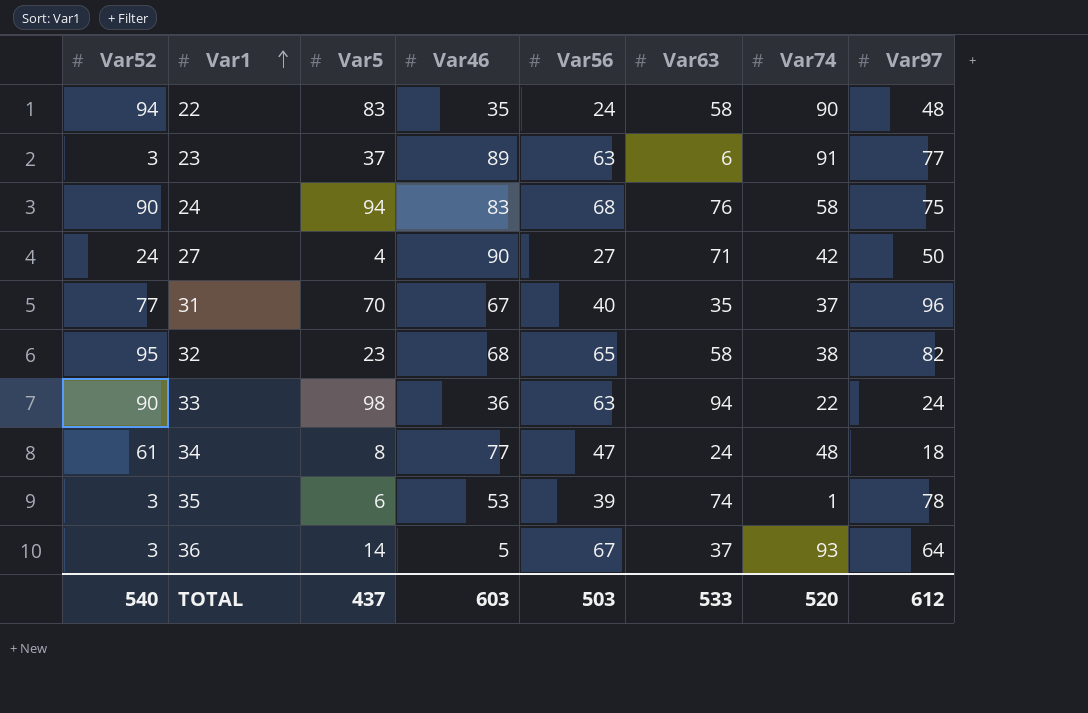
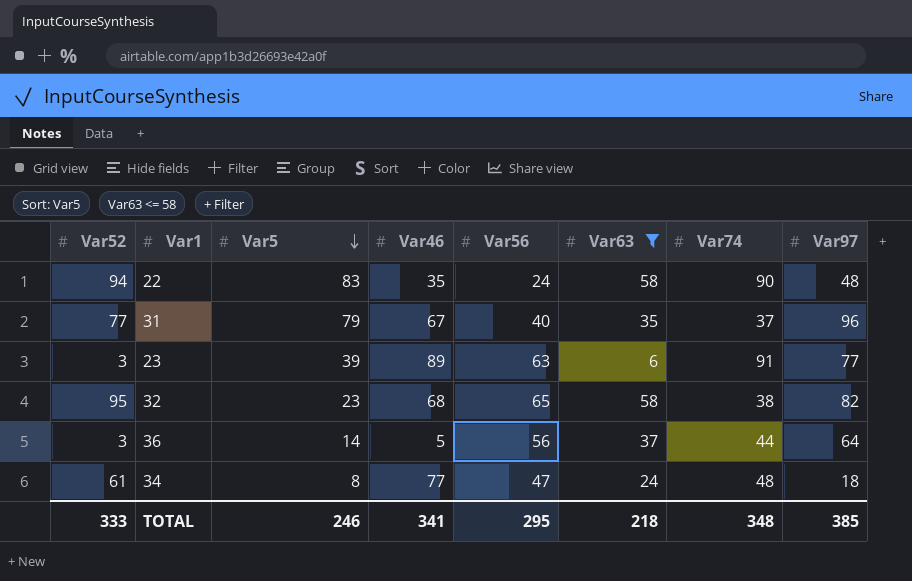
filter: none -> Var63 <= 58
row order: Var1 ascending -> Var5 descending
31 | Var5: 70 -> 79
23 | Var5: 37 -> 39
36 | Var56: 67 -> 56
36 | Var74: 93 -> 44
TOTAL | Var52: 540 -> 333
TOTAL | Var5: 437 -> 246
TOTAL | Var46: 603 -> 341
TOTAL | Var56: 503 -> 295
TOTAL | Var63: 533 -> 218
TOTAL | Var74: 520 -> 348
TOTAL | Var97: 612 -> 385

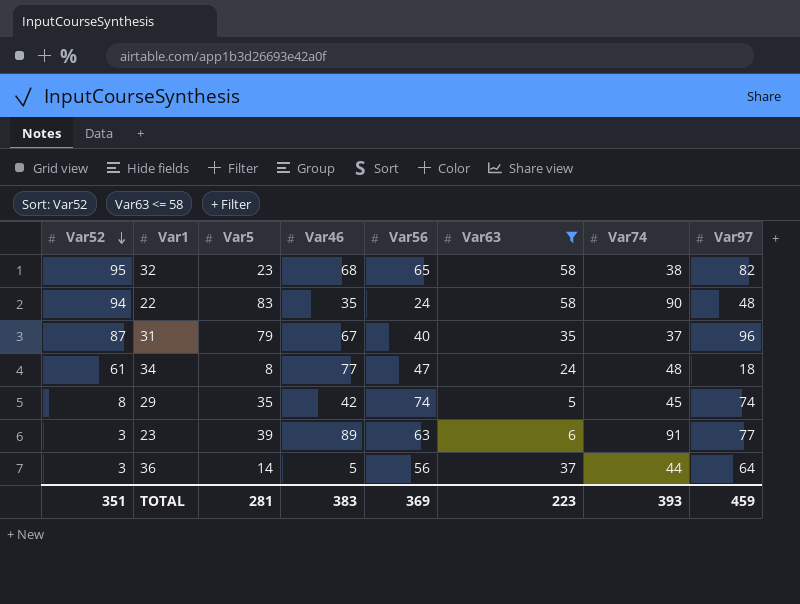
row order: Var5 descending -> Var52 descending
31 | Var52: 77 -> 87
row 29: none -> 8 | 35 | 42 | 74 | 5 | 45 | 74
TOTAL | Var52: 333 -> 351
TOTAL | Var5: 246 -> 281
TOTAL | Var46: 341 -> 383
TOTAL | Var56: 295 -> 369
TOTAL | Var63: 218 -> 223
TOTAL | Var74: 348 -> 393
TOTAL | Var97: 385 -> 459

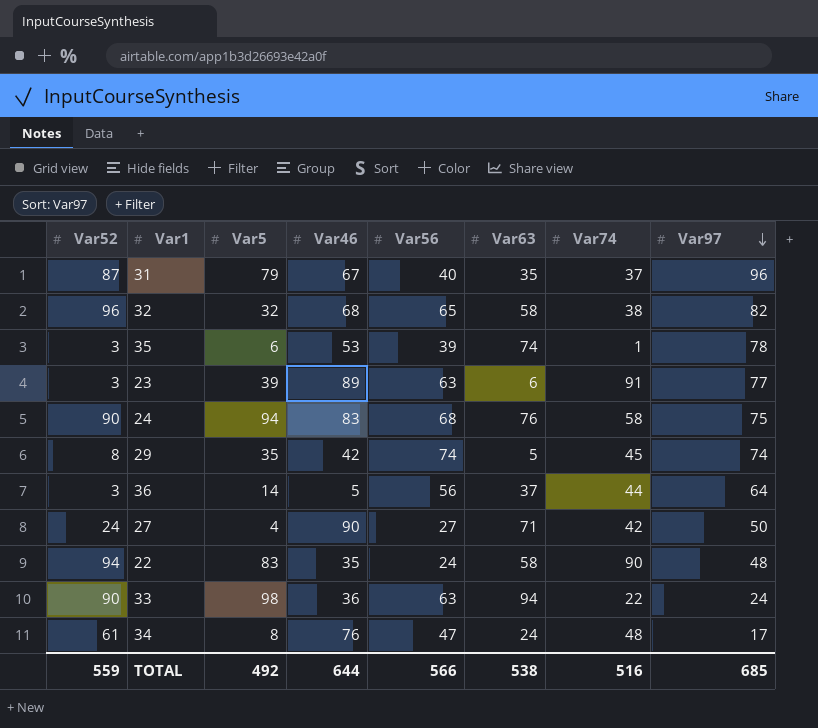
filter: Var63 <= 58 -> none
row order: Var52 descending -> Var97 descending
32 | Var52: 95 -> 96
32 | Var5: 23 -> 32
34 | Var46: 77 -> 76
34 | Var97: 18 -> 17
TOTAL | Var52: 351 -> 559
TOTAL | Var5: 281 -> 492
TOTAL | Var46: 383 -> 644
TOTAL | Var56: 369 -> 566
TOTAL | Var63: 223 -> 538
TOTAL | Var74: 393 -> 516
TOTAL | Var97: 459 -> 685

